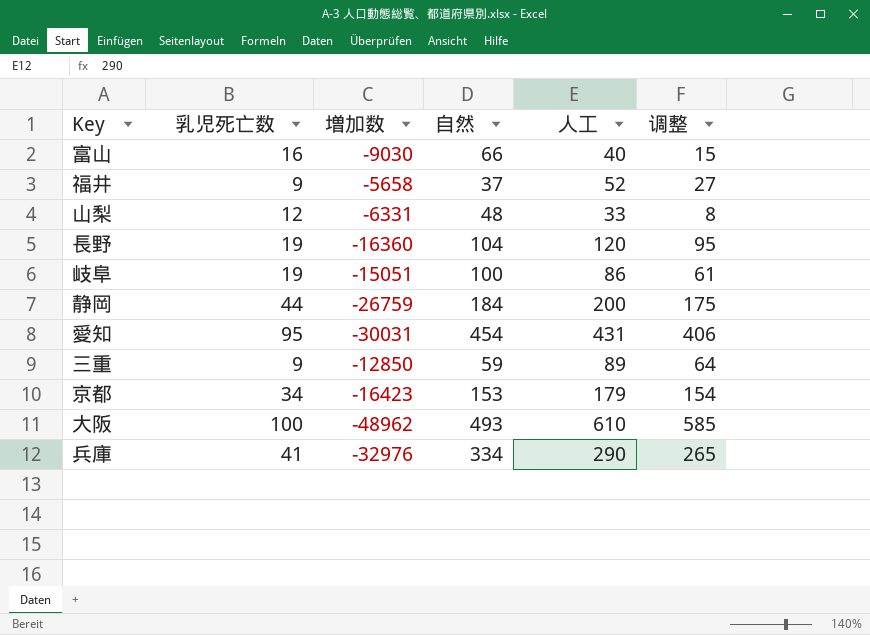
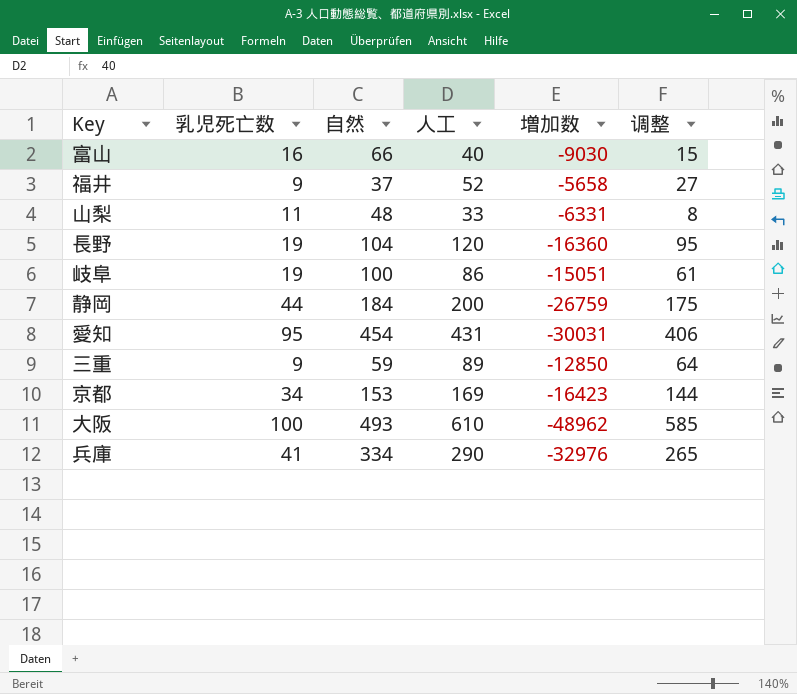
column 増加数 | position: 3 -> 5
山梨 | 乳児死亡数: 12 -> 11
京都 | 人工: 179 -> 169
京都 | 调整: 154 -> 144

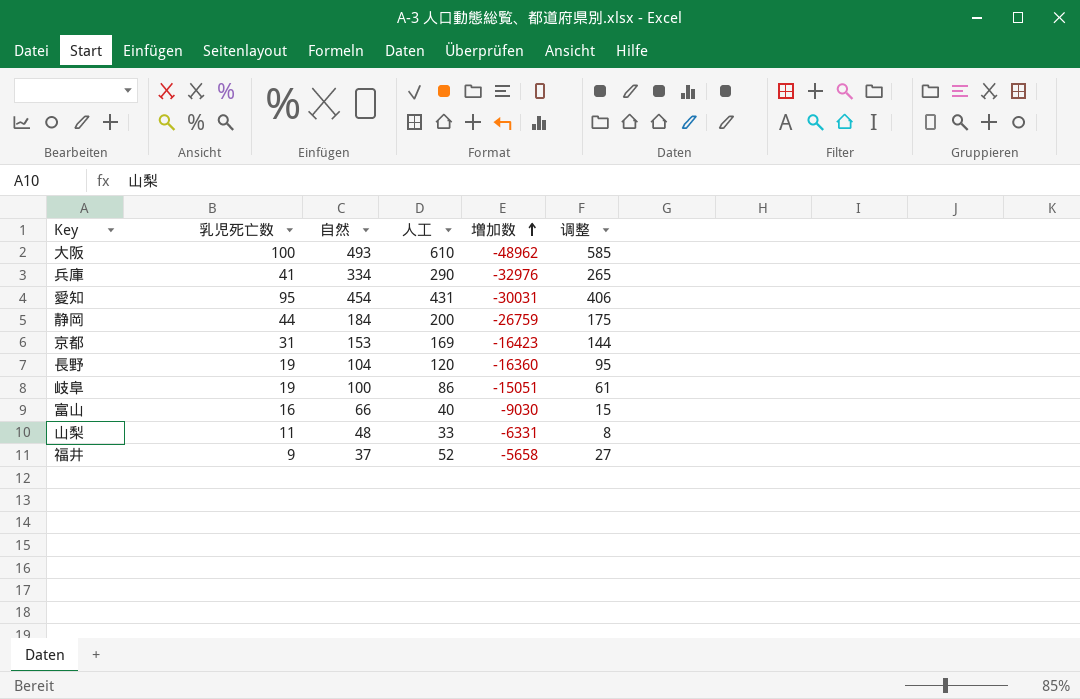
row order: none -> 増加数 ascending
row 三重: 9 | 59 | 89 | -12850 | 64 -> none
京都 | 乳児死亡数: 34 -> 31

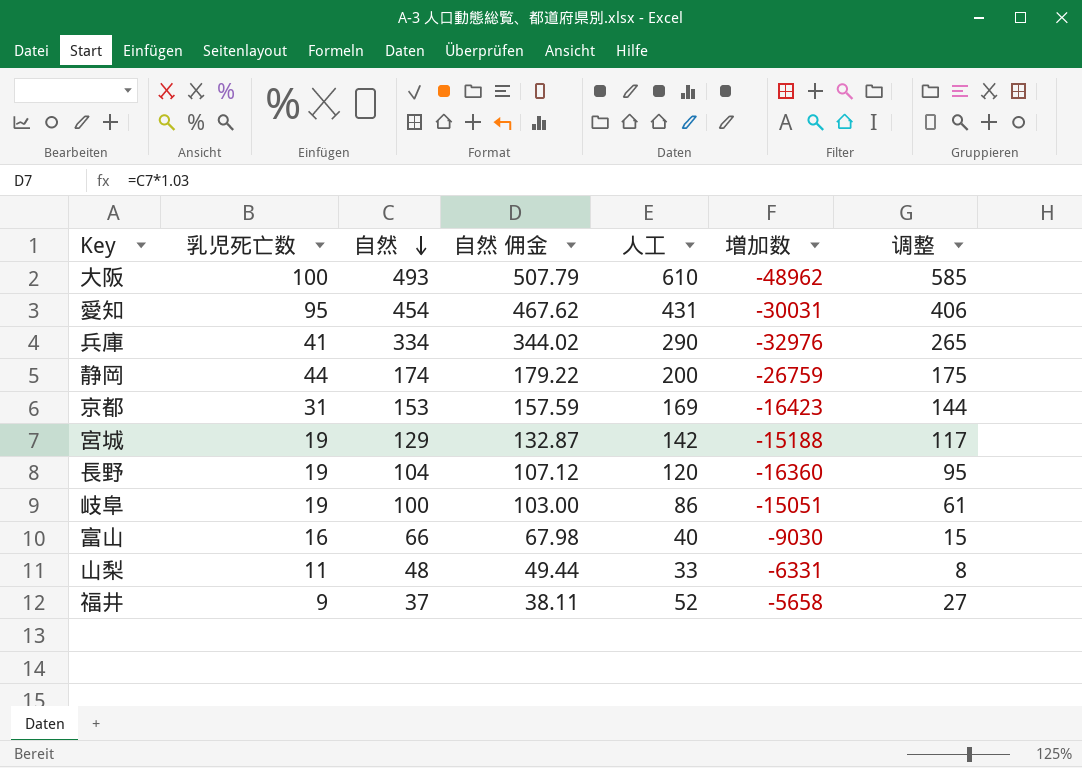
row order: 増加数 ascending -> 自然 descending
column 自然 佣金 | formula: none -> [自然] * 1.03
静岡 | 自然: 184 -> 174
row 宮城: none -> 19 | 129 | 132.87 | 142 | -15188 | 117

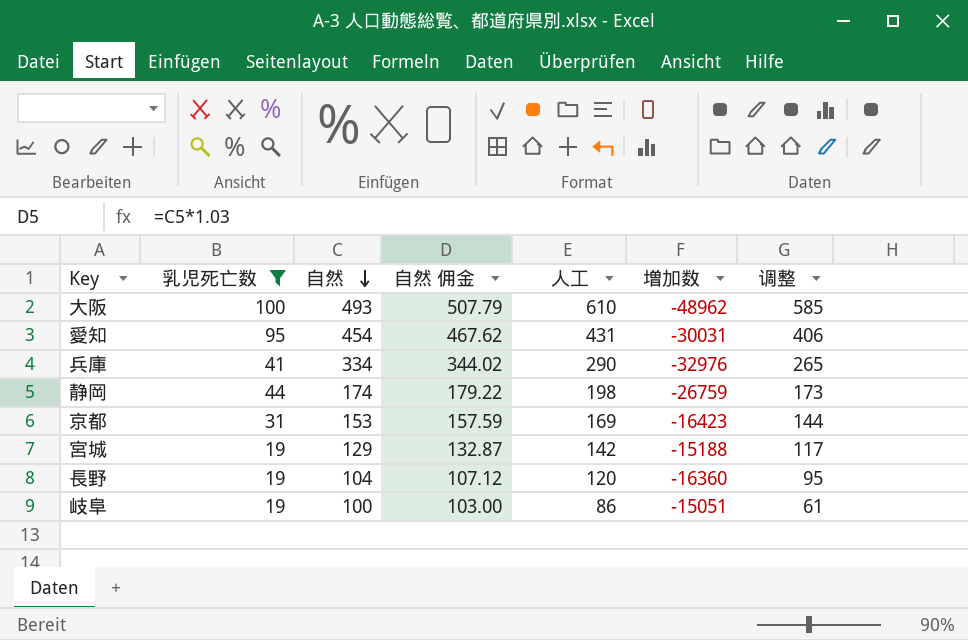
filter: none -> 乳児死亡数 >= 19
静岡 | 人工: 200 -> 198
静岡 | 调整: 175 -> 173

